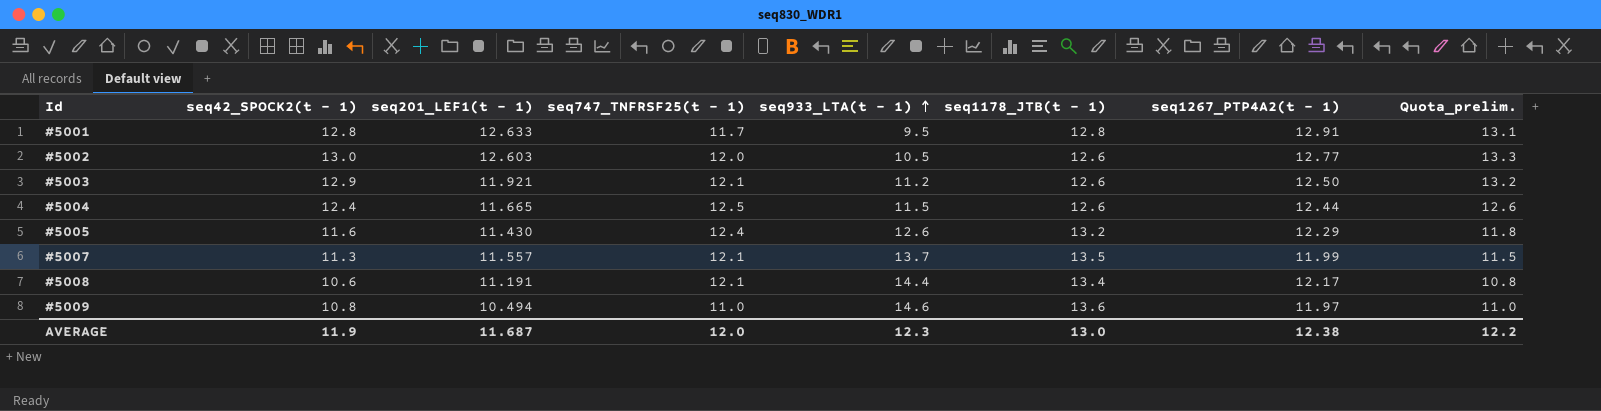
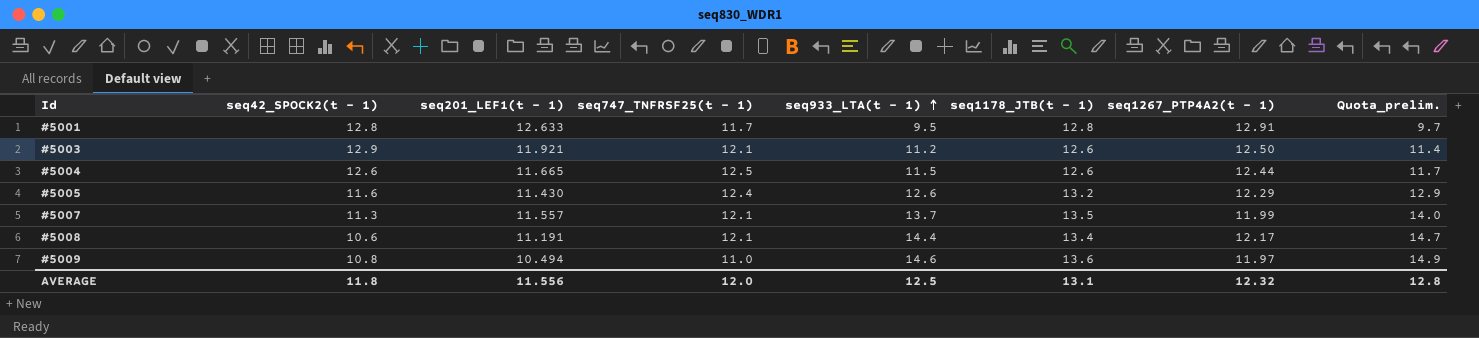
column Quota_prelim. | formula: [seq42_SPOCK2(t - 1)] * 1.02 -> [seq933_LTA(t - 1)] * 1.02
row #5002: 13.0 | 12.603 | 12.0 | 10.5 | 12.6 | 12.77 | 13.3 -> none
#5004 | seq42_SPOCK2(t - 1): 12.4 -> 12.6
AVERAGE | seq42_SPOCK2(t - 1): 11.9 -> 11.8
AVERAGE | seq201_LEF1(t - 1): 11.687 -> 11.556
AVERAGE | seq933_LTA(t - 1): 12.3 -> 12.5
AVERAGE | seq1178_JTB(t - 1): 13.0 -> 13.1
AVERAGE | seq1267_PTP4A2(t - 1): 12.38 -> 12.32
AVERAGE | Quota_prelim.: 12.2 -> 12.8

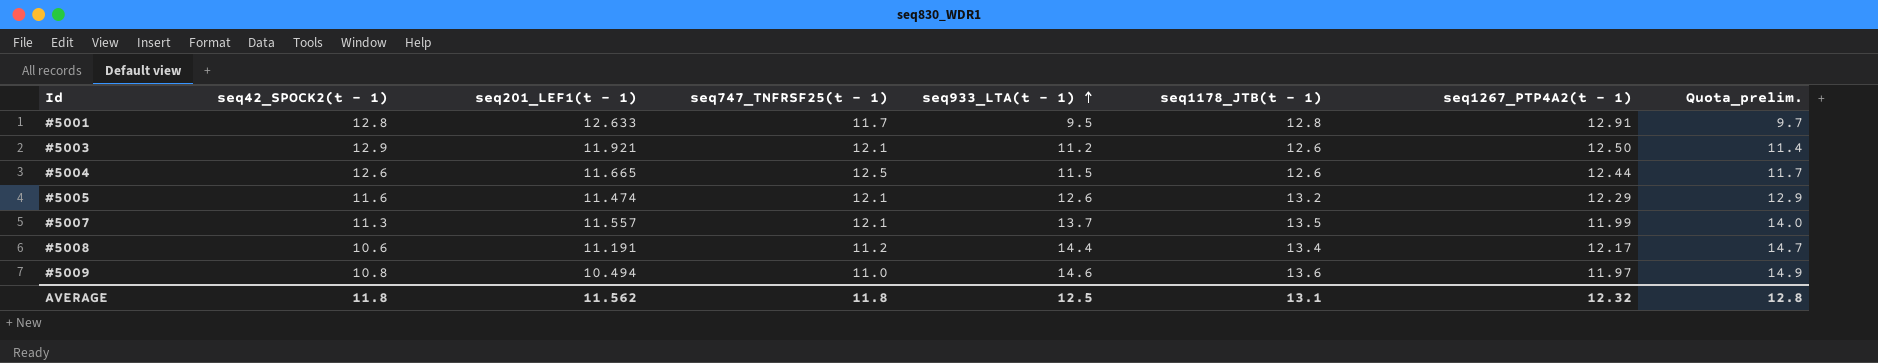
#5005 | seq201_LEF1(t - 1): 11.430 -> 11.474
#5005 | seq747_TNFRSF25(t - 1): 12.4 -> 12.1
#5008 | seq747_TNFRSF25(t - 1): 12.1 -> 11.2
AVERAGE | seq201_LEF1(t - 1): 11.556 -> 11.562
AVERAGE | seq747_TNFRSF25(t - 1): 12.0 -> 11.8

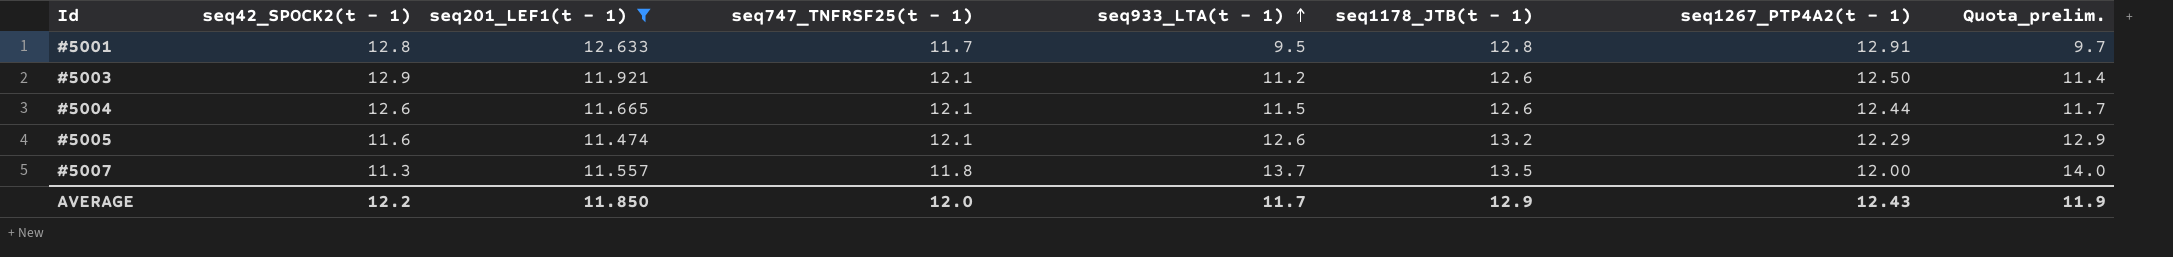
filter: none -> seq201_LEF1(t - 1) >= 11.474
#5004 | seq747_TNFRSF25(t - 1): 12.5 -> 12.1
#5007 | seq747_TNFRSF25(t - 1): 12.1 -> 11.8
#5007 | seq1267_PTP4A2(t - 1): 11.99 -> 12.00
AVERAGE | seq42_SPOCK2(t - 1): 11.8 -> 12.2
AVERAGE | seq201_LEF1(t - 1): 11.562 -> 11.850
AVERAGE | seq747_TNFRSF25(t - 1): 11.8 -> 12.0
AVERAGE | seq933_LTA(t - 1): 12.5 -> 11.7
AVERAGE | seq1178_JTB(t - 1): 13.1 -> 12.9
AVERAGE | seq1267_PTP4A2(t - 1): 12.32 -> 12.43
AVERAGE | Quota_prelim.: 12.8 -> 11.9

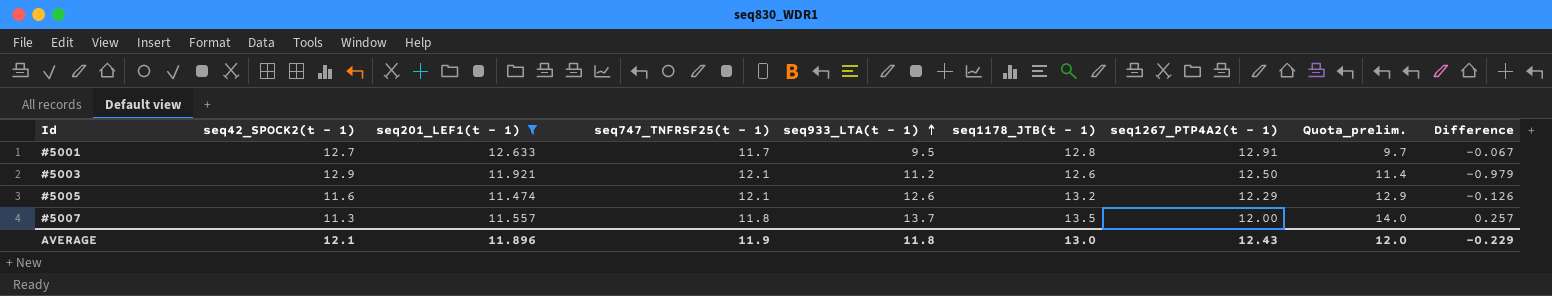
column Difference | formula: none -> [seq201_LEF1(t - 1)] - [seq42_SPOCK2(t - 1)]
row #5004: 12.6 | 11.665 | 12.1 | 11.5 | 12.6 | 12.44 | 11.7 -> none
#5001 | seq42_SPOCK2(t - 1): 12.8 -> 12.7
AVERAGE | seq42_SPOCK2(t - 1): 12.2 -> 12.1
AVERAGE | seq201_LEF1(t - 1): 11.850 -> 11.896
AVERAGE | seq747_TNFRSF25(t - 1): 12.0 -> 11.9
AVERAGE | seq933_LTA(t - 1): 11.7 -> 11.8
AVERAGE | seq1178_JTB(t - 1): 12.9 -> 13.0
AVERAGE | Quota_prelim.: 11.9 -> 12.0

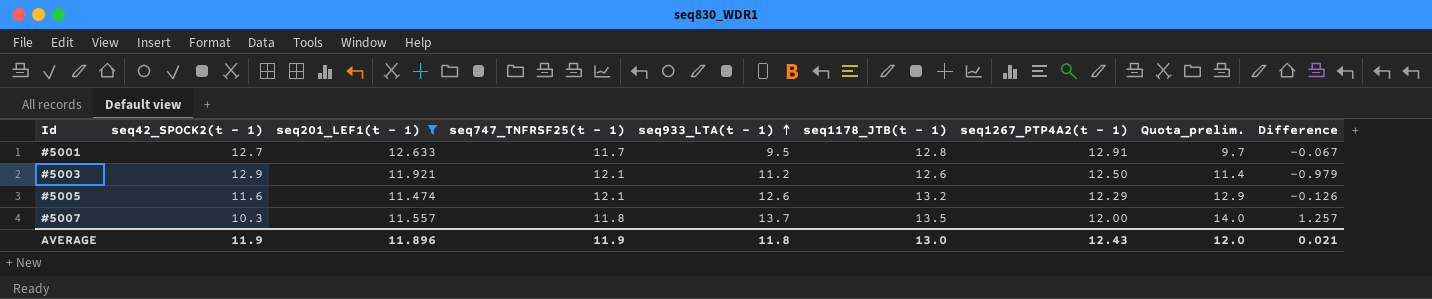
#5007 | seq42_SPOCK2(t - 1): 11.3 -> 10.3
#5007 | Difference: 0.257 -> 1.257
AVERAGE | seq42_SPOCK2(t - 1): 12.1 -> 11.9
AVERAGE | Difference: -0.229 -> 0.021

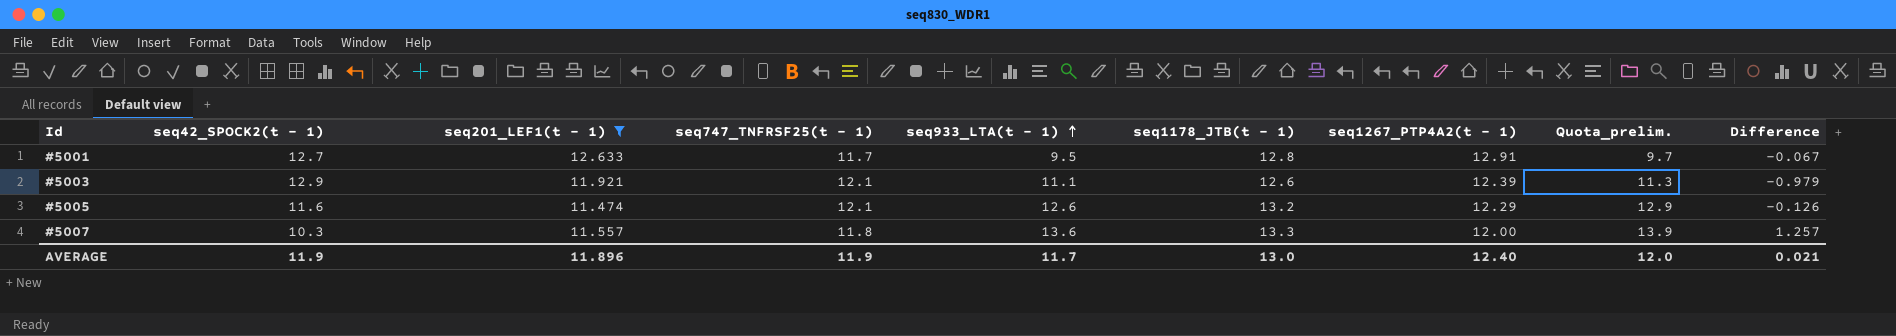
#5003 | seq933_LTA(t - 1): 11.2 -> 11.1
#5003 | seq1267_PTP4A2(t - 1): 12.50 -> 12.39
#5003 | Quota_prelim.: 11.4 -> 11.3
#5007 | seq933_LTA(t - 1): 13.7 -> 13.6
#5007 | seq1178_JTB(t - 1): 13.5 -> 13.3
#5007 | Quota_prelim.: 14.0 -> 13.9
AVERAGE | seq933_LTA(t - 1): 11.8 -> 11.7
AVERAGE | seq1267_PTP4A2(t - 1): 12.43 -> 12.40

